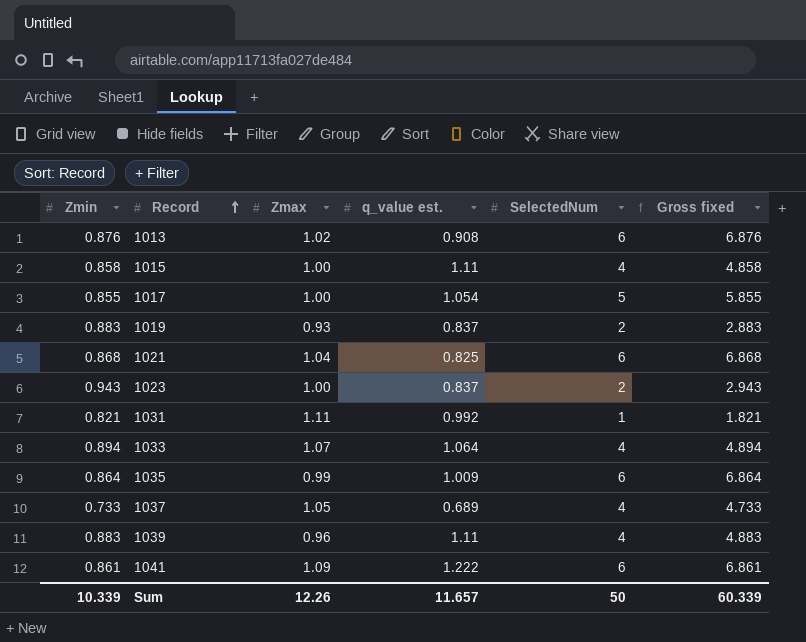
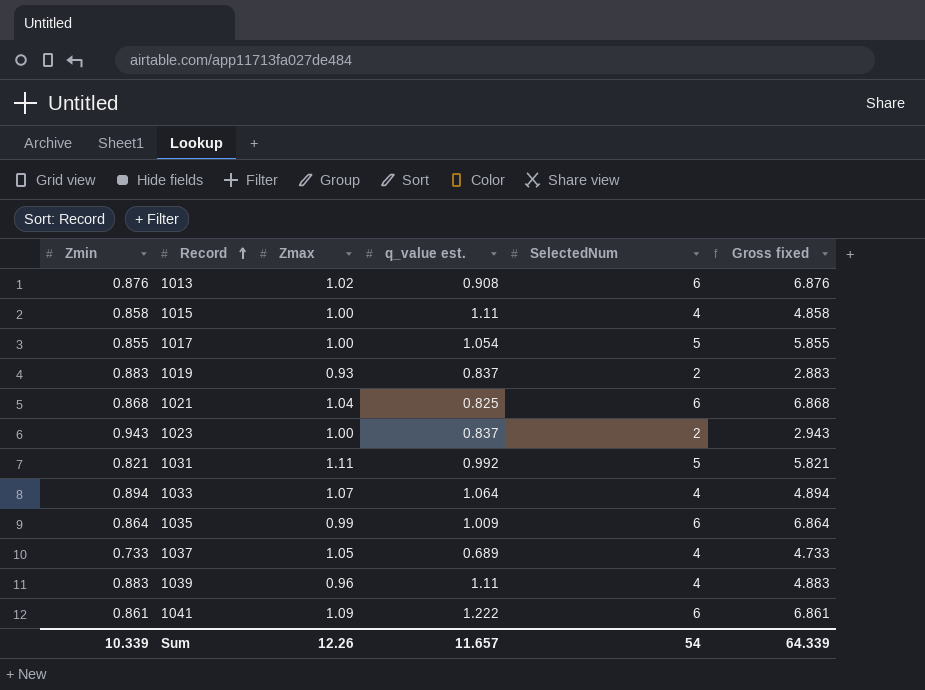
1031 | SelectedNum: 1 -> 5
1031 | Gross fixed: 1.821 -> 5.821
Sum | SelectedNum: 50 -> 54
Sum | Gross fixed: 60.339 -> 64.339

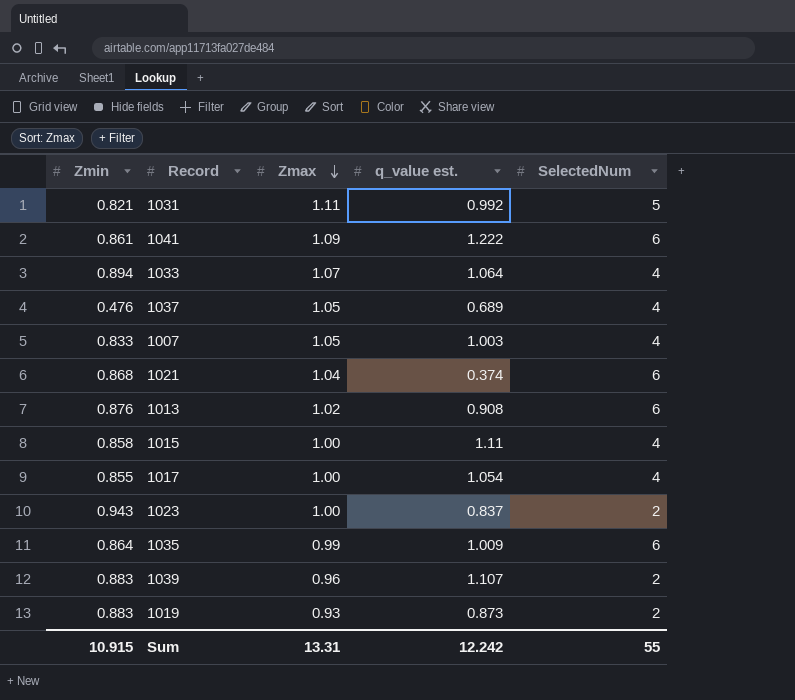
row order: Record ascending -> Zmax descending
column Gross fixed | formula: [Zmin] + [SelectedNum] -> none
1037 | Zmin: 0.733 -> 0.476
row 1007: none -> 0.833 | 1.05 | 1.003 | 4
1021 | q_value est.: 0.825 -> 0.374
1017 | SelectedNum: 5 -> 4
1039 | q_value est.: 1.11 -> 1.107
1039 | SelectedNum: 4 -> 2
1019 | q_value est.: 0.837 -> 0.873
Sum | Zmin: 10.339 -> 10.915
Sum | Zmax: 12.26 -> 13.31
Sum | q_value est.: 11.657 -> 12.242
Sum | SelectedNum: 54 -> 55

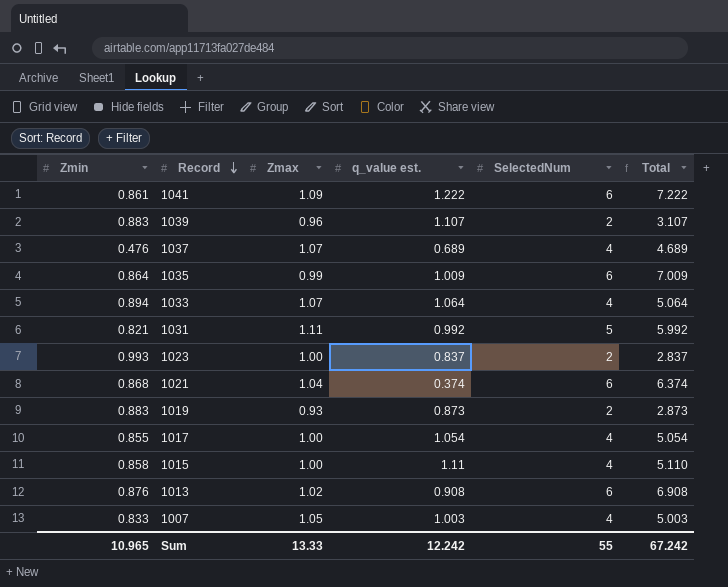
row order: Zmax descending -> Record descending
column Total | formula: none -> [q_value est.] + [SelectedNum]
1037 | Zmax: 1.05 -> 1.07
1023 | Zmin: 0.943 -> 0.993
Sum | Zmin: 10.915 -> 10.965
Sum | Zmax: 13.31 -> 13.33

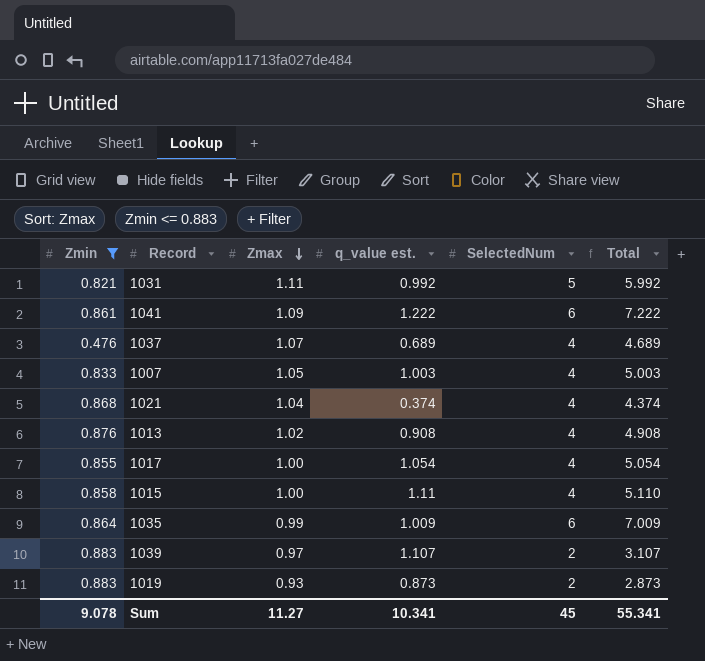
filter: none -> Zmin <= 0.883
row order: Record descending -> Zmax descending
1021 | SelectedNum: 6 -> 4
1021 | Total: 6.374 -> 4.374
1013 | SelectedNum: 6 -> 4
1013 | Total: 6.908 -> 4.908
1039 | Zmax: 0.96 -> 0.97
Sum | Zmin: 10.965 -> 9.078
Sum | Zmax: 13.33 -> 11.27
Sum | q_value est.: 12.242 -> 10.341
Sum | SelectedNum: 55 -> 45
Sum | Total: 67.242 -> 55.341

